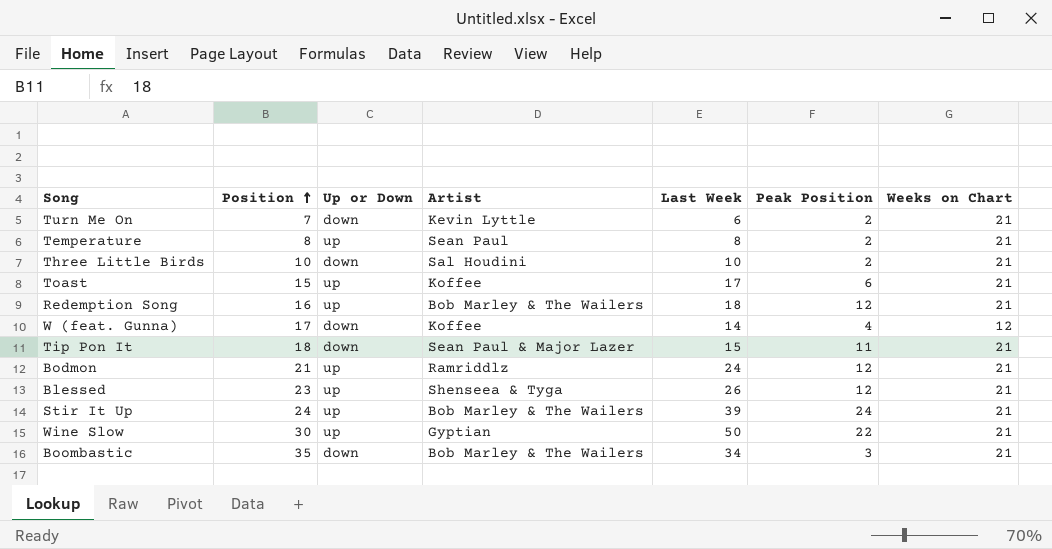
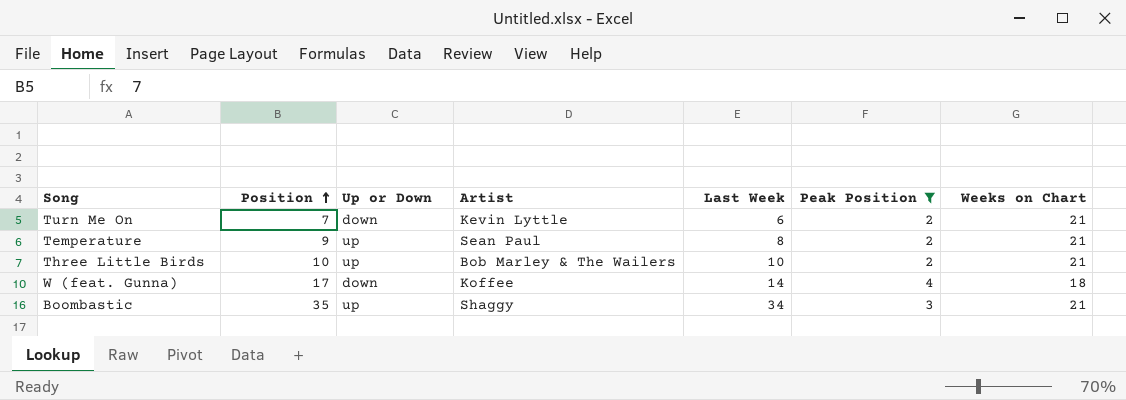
filter: none -> Peak Position <= 4
Temperature | Position: 8 -> 9
Three Little Birds | Up or Down: down -> up
Three Little Birds | Artist: Sal Houdini -> Bob Marley & The Wailers
W (feat. Gunna) | Weeks on Chart: 12 -> 18
Boombastic | Up or Down: down -> up
Boombastic | Artist: Bob Marley & The Wailers -> Shaggy

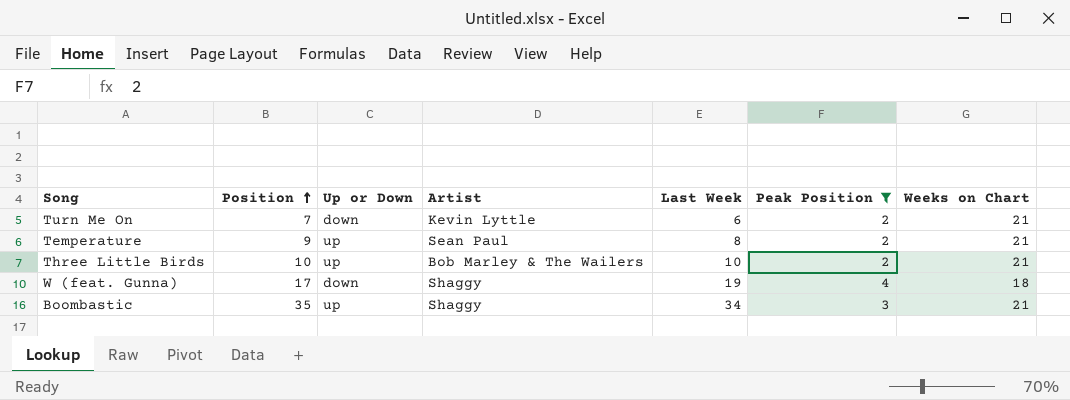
W (feat. Gunna) | Artist: Koffee -> Shaggy
W (feat. Gunna) | Last Week: 14 -> 19

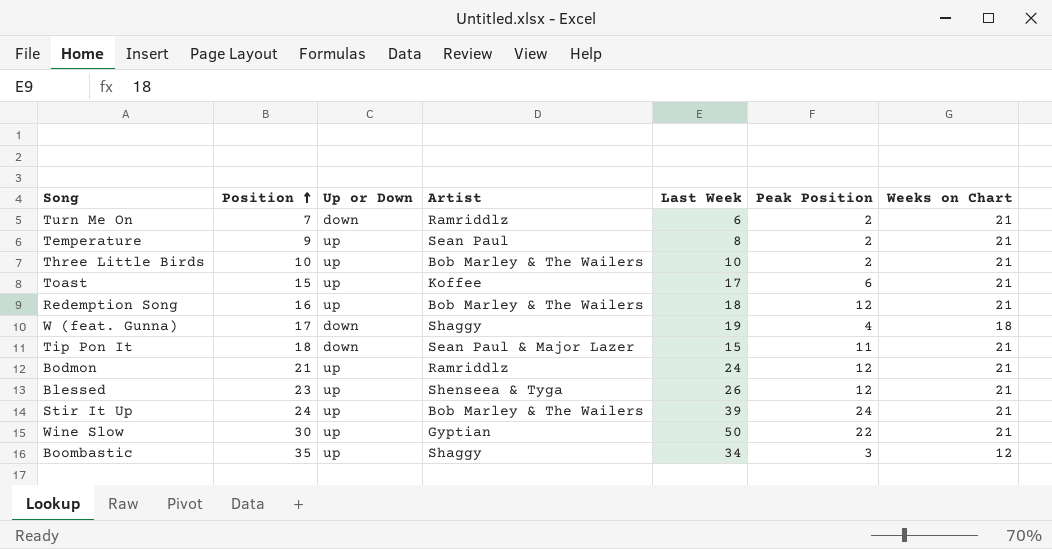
filter: Peak Position <= 4 -> none
Turn Me On | Artist: Kevin Lyttle -> Ramriddlz
Boombastic | Weeks on Chart: 21 -> 12

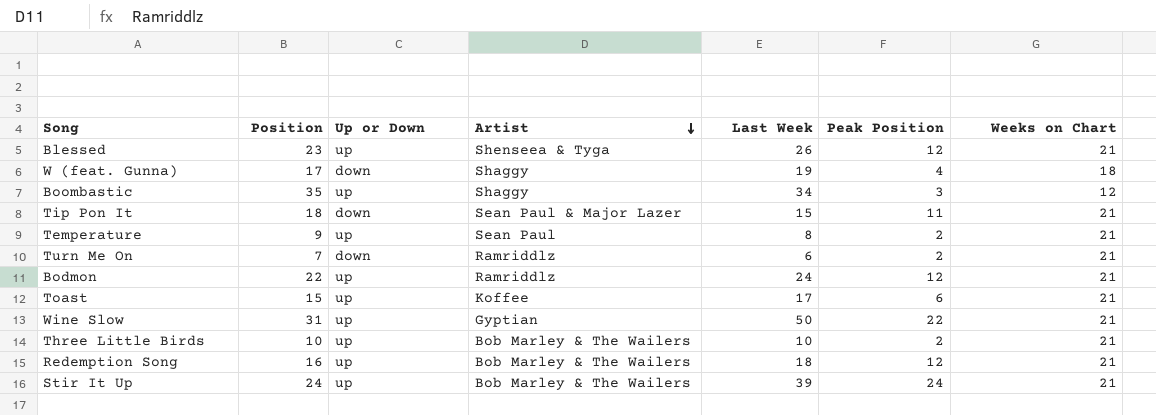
row order: Position ascending -> Artist descending
Bodmon | Position: 21 -> 22
Wine Slow | Position: 30 -> 31

